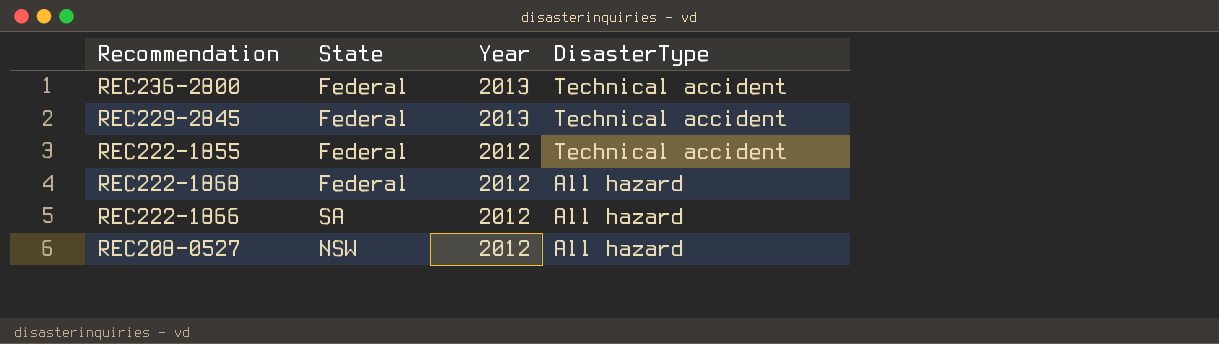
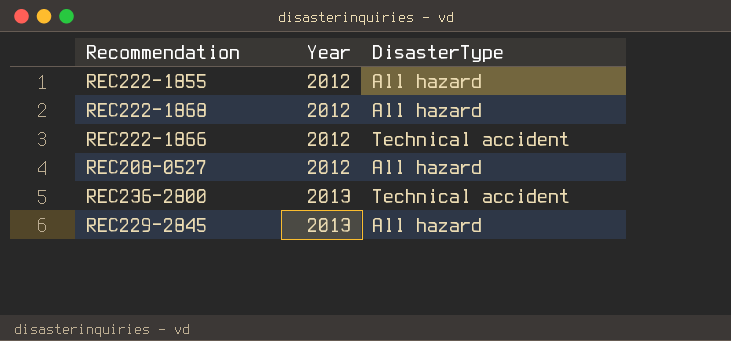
row order: Year descending -> Year ascending
column State | position: 2 -> none
REC222-1855 | DisasterType: Technical accident -> All hazard
REC222-1866 | DisasterType: All hazard -> Technical accident
REC229-2845 | DisasterType: Technical accident -> All hazard

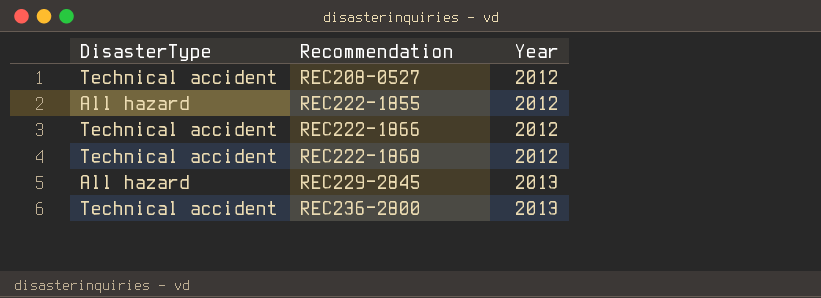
row order: Year ascending -> Recommendation ascending
column DisasterType | position: 3 -> 1
REC208-0527 | DisasterType: All hazard -> Technical accident
REC222-1868 | DisasterType: All hazard -> Technical accident

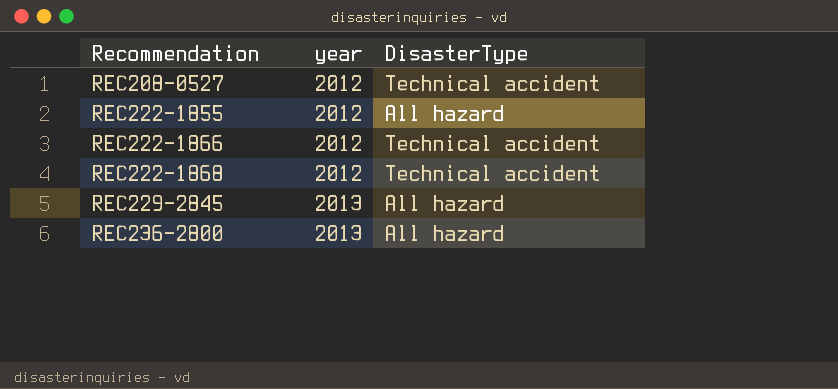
column name: Year -> year
column DisasterType | position: 1 -> 3
REC236-2800 | DisasterType: Technical accident -> All hazard

